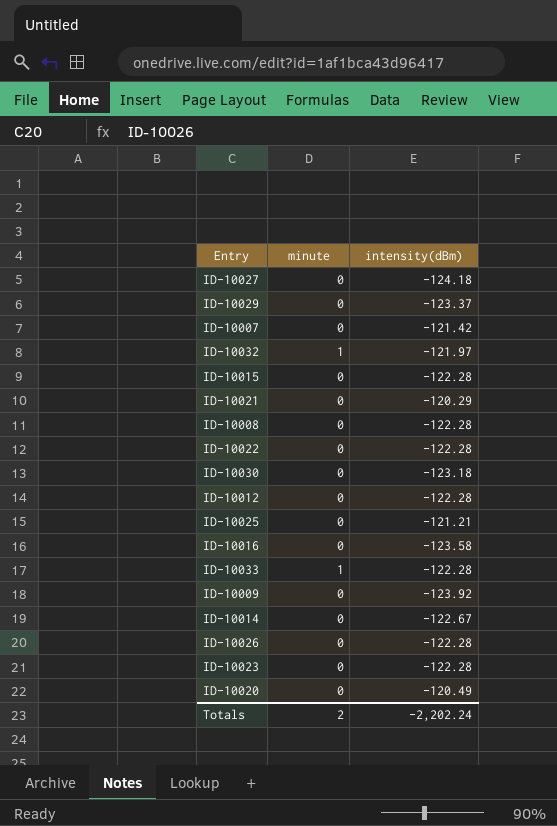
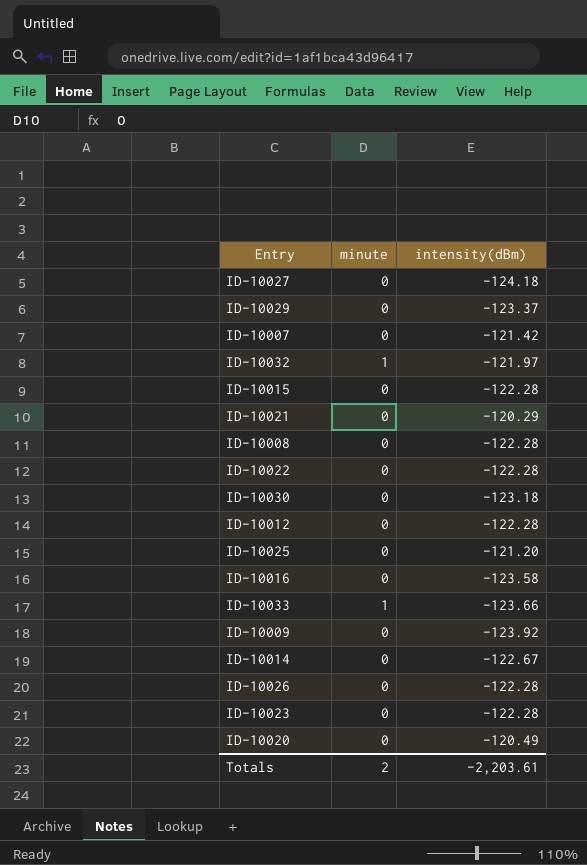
ID-10025 | intensity(dBm): -121.21 -> -121.20
ID-10033 | intensity(dBm): -122.28 -> -123.66
Totals | intensity(dBm): -2,202.24 -> -2,203.61

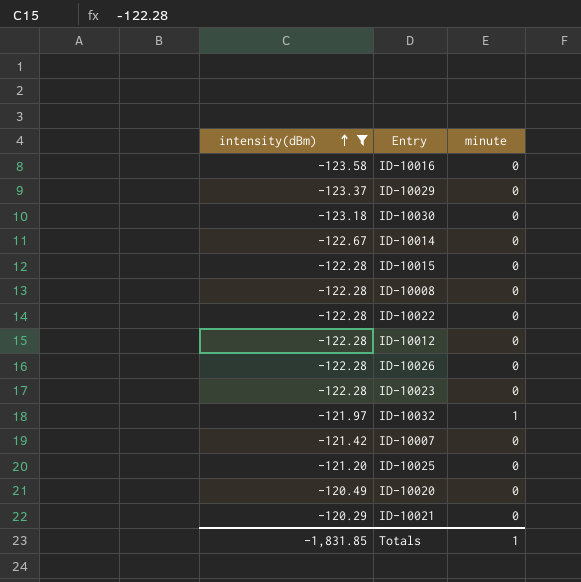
filter: none -> intensity(dBm) >= -123.58
row order: none -> intensity(dBm) ascending
column intensity(dBm) | position: 3 -> 1
Totals | intensity(dBm): -2,203.61 -> -1,831.85
Totals | minute: 2 -> 1

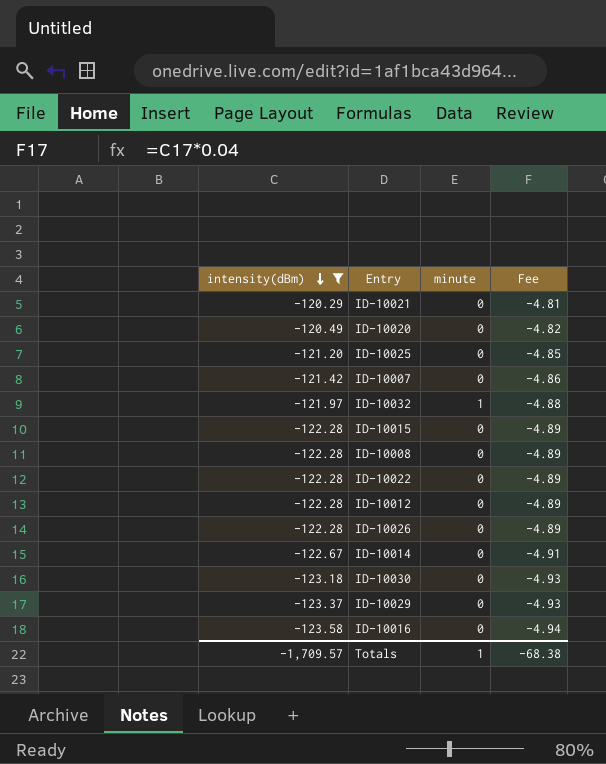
row order: intensity(dBm) ascending -> intensity(dBm) descending
column Fee | formula: none -> [intensity(dBm)] * 0.04
row ID-10023: -122.28 | 0 -> none
Totals | intensity(dBm): -1,831.85 -> -1,709.57

